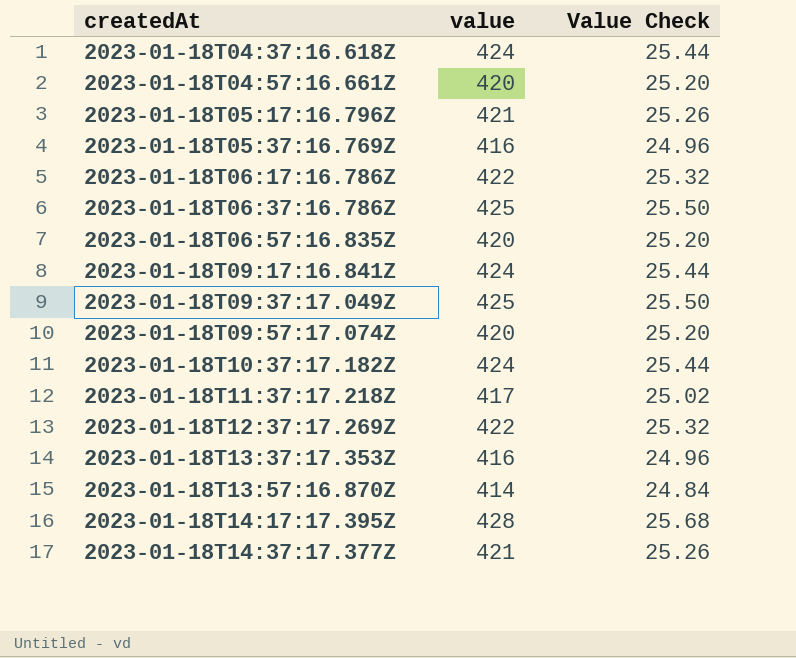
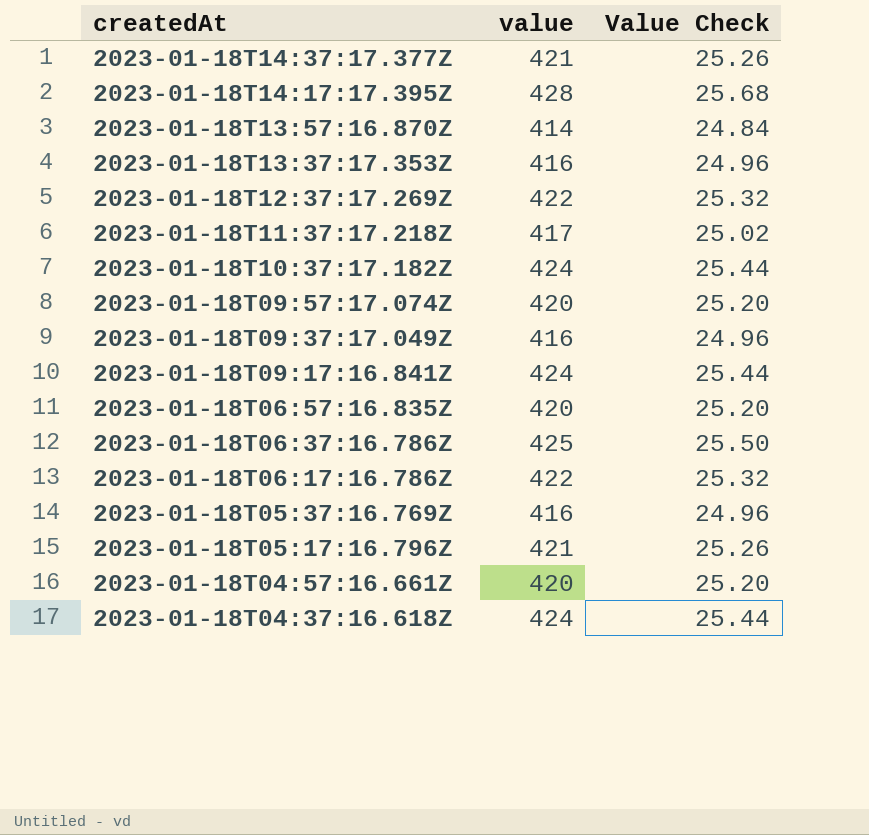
row order: createdAt ascending -> createdAt descending
2023-01-18T09:37:17.049Z | value: 425 -> 416
2023-01-18T09:37:17.049Z | Value Check: 25.50 -> 24.96

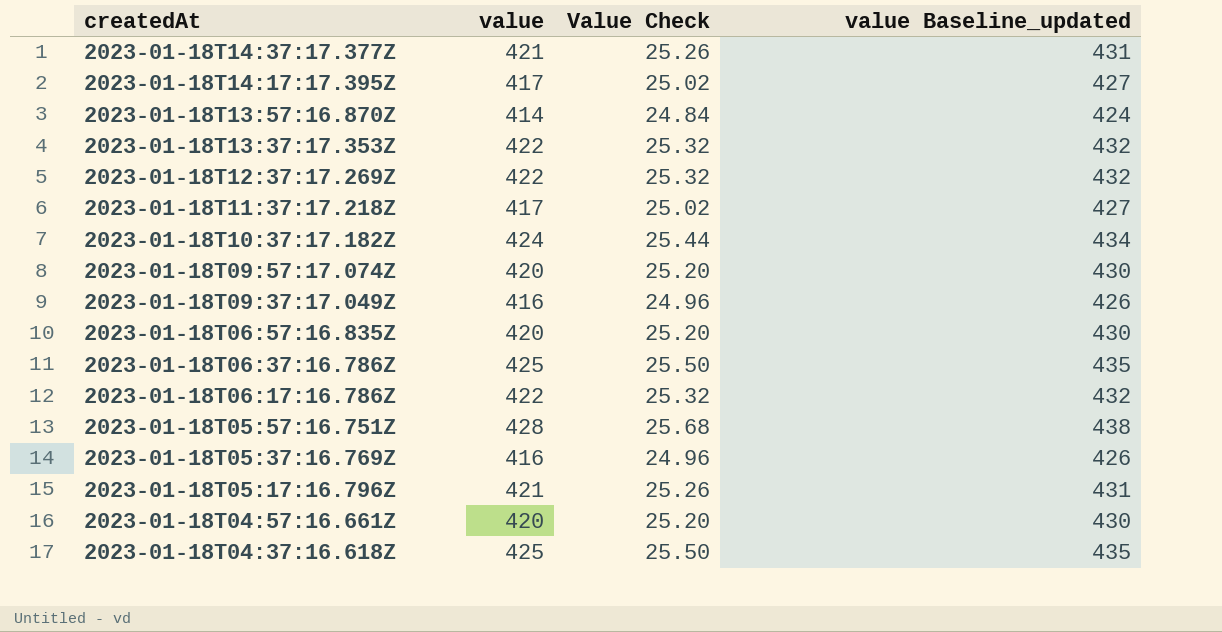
column value Baseline_updated | formula: none -> [value] + 10
row 2023-01-18T09:17:16.841Z: 424 | 25.44 -> none
2023-01-18T14:17:17.395Z | value: 428 -> 417
2023-01-18T14:17:17.395Z | Value Check: 25.68 -> 25.02
2023-01-18T13:37:17.353Z | value: 416 -> 422
2023-01-18T13:37:17.353Z | Value Check: 24.96 -> 25.32
row 2023-01-18T05:57:16.751Z: none -> 428 | 25.68 | 438
2023-01-18T04:37:16.618Z | value: 424 -> 425
2023-01-18T04:37:16.618Z | Value Check: 25.44 -> 25.50

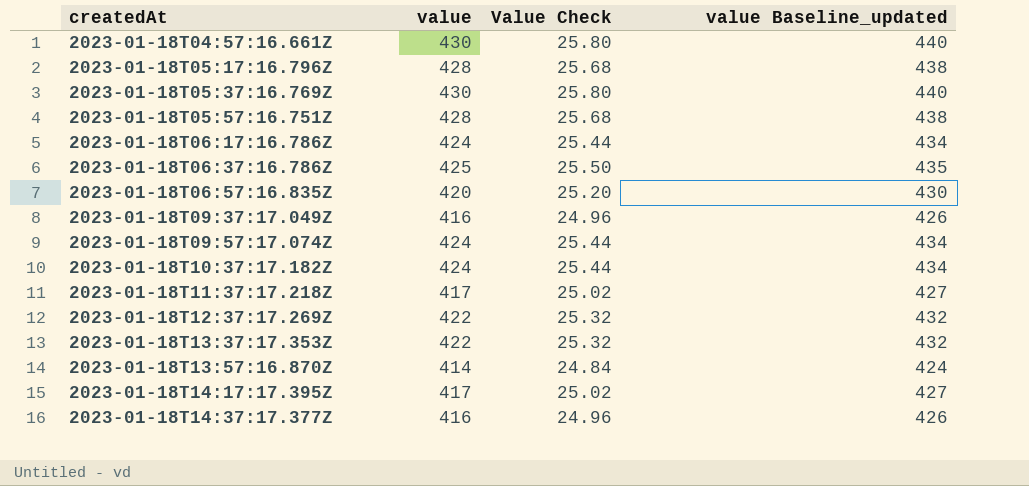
row order: createdAt descending -> createdAt ascending
row 2023-01-18T04:37:16.618Z: 425 | 25.50 | 435 -> none
2023-01-18T04:57:16.661Z | value: 420 -> 430
2023-01-18T04:57:16.661Z | Value Check: 25.20 -> 25.80
2023-01-18T04:57:16.661Z | value Baseline_updated: 430 -> 440
2023-01-18T05:17:16.796Z | value: 421 -> 428
2023-01-18T05:17:16.796Z | Value Check: 25.26 -> 25.68
2023-01-18T05:17:16.796Z | value Baseline_updated: 431 -> 438
2023-01-18T05:37:16.769Z | value: 416 -> 430
2023-01-18T05:37:16.769Z | Value Check: 24.96 -> 25.80
2023-01-18T05:37:16.769Z | value Baseline_updated: 426 -> 440
2023-01-18T06:17:16.786Z | value: 422 -> 424
2023-01-18T06:17:16.786Z | Value Check: 25.32 -> 25.44
2023-01-18T06:17:16.786Z | value Baseline_updated: 432 -> 434
2023-01-18T09:57:17.074Z | value: 420 -> 424
2023-01-18T09:57:17.074Z | Value Check: 25.20 -> 25.44
2023-01-18T09:57:17.074Z | value Baseline_updated: 430 -> 434
2023-01-18T14:37:17.377Z | value: 421 -> 416
2023-01-18T14:37:17.377Z | Value Check: 25.26 -> 24.96
2023-01-18T14:37:17.377Z | value Baseline_updated: 431 -> 426

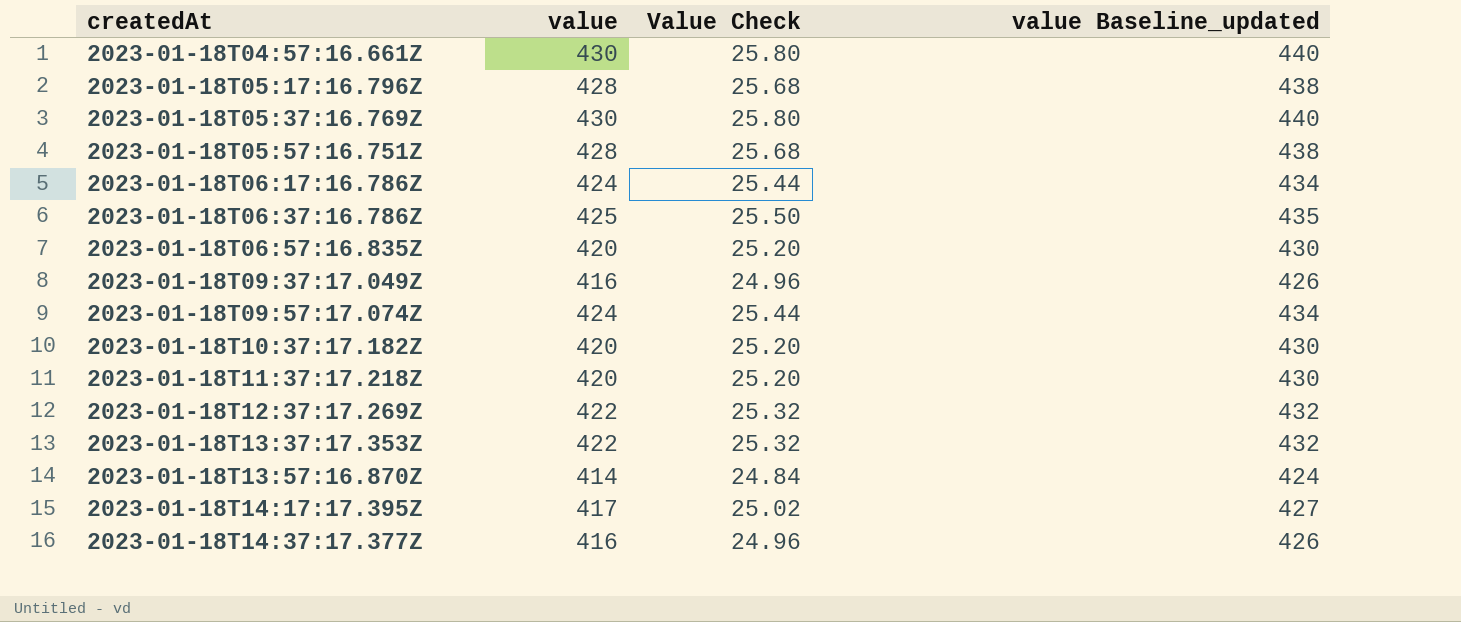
2023-01-18T10:37:17.182Z | value: 424 -> 420
2023-01-18T10:37:17.182Z | Value Check: 25.44 -> 25.20
2023-01-18T10:37:17.182Z | value Baseline_updated: 434 -> 430
2023-01-18T11:37:17.218Z | value: 417 -> 420
2023-01-18T11:37:17.218Z | Value Check: 25.02 -> 25.20
2023-01-18T11:37:17.218Z | value Baseline_updated: 427 -> 430

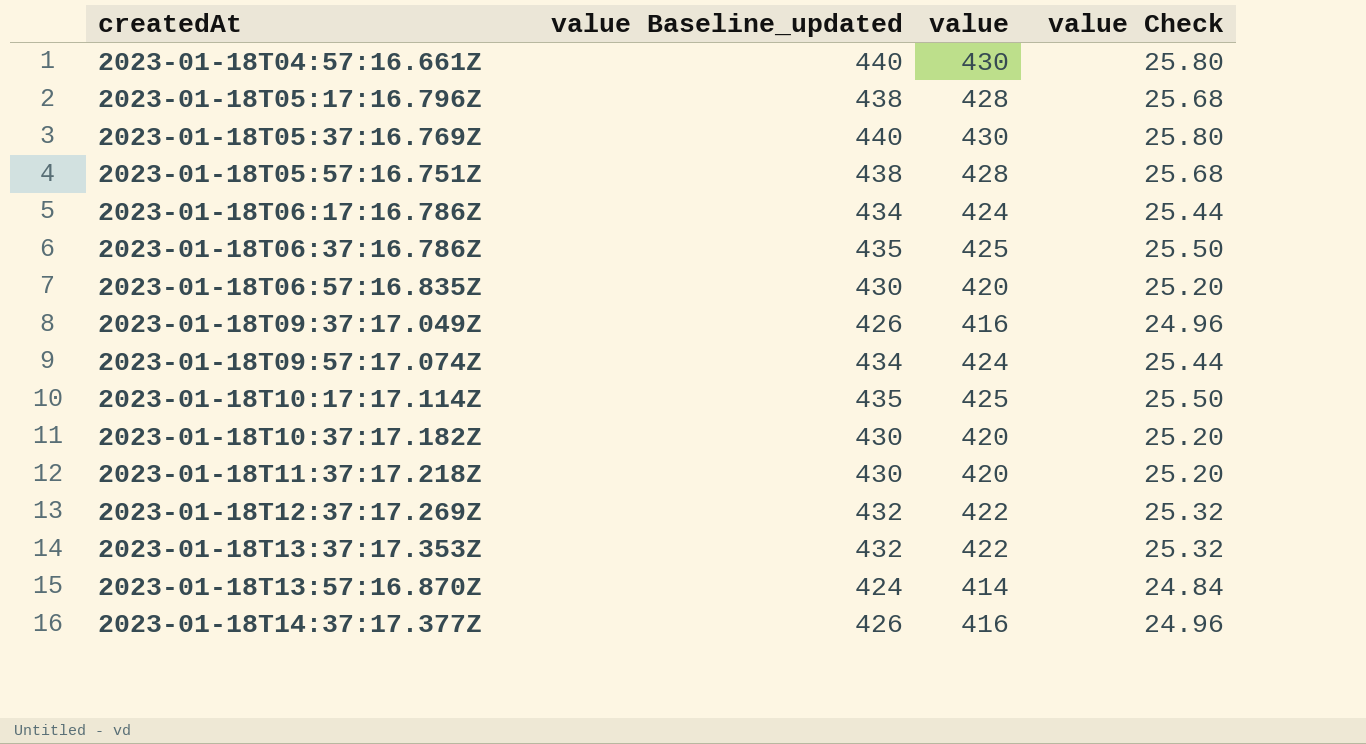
column value Baseline_updated | position: 4 -> 2
column name: Value Check -> value Check
row 2023-01-18T14:17:17.395Z: 417 | 25.02 | 427 -> none
row 2023-01-18T10:17:17.114Z: none -> 435 | 425 | 25.50

